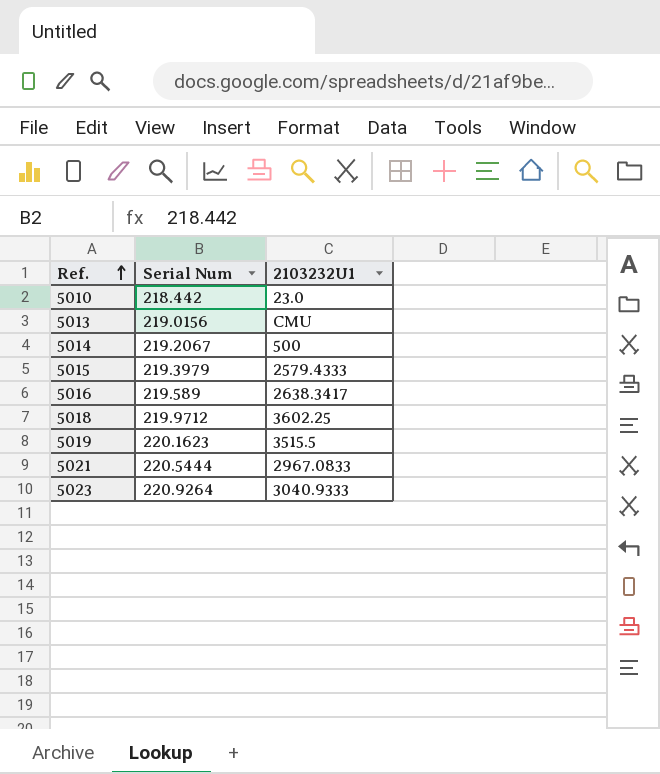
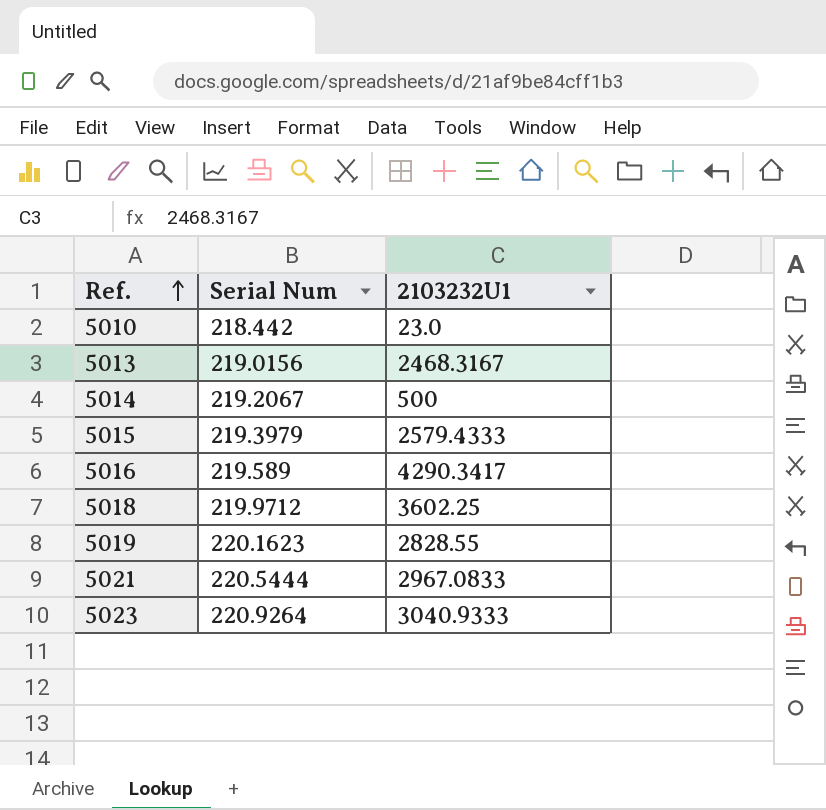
5013 | 2103232U1: CMU -> 2468.3167
5016 | 2103232U1: 2638.3417 -> 4290.3417
5019 | 2103232U1: 3515.5 -> 2828.55

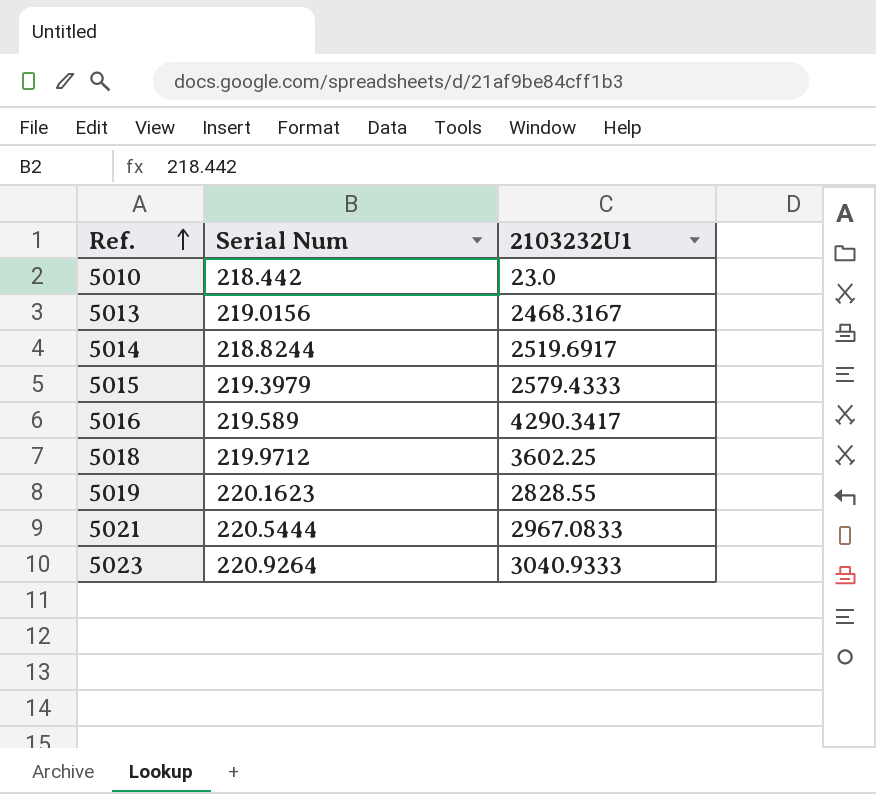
5014 | Serial Num: 219.2067 -> 218.8244
5014 | 2103232U1: 500 -> 2519.6917

